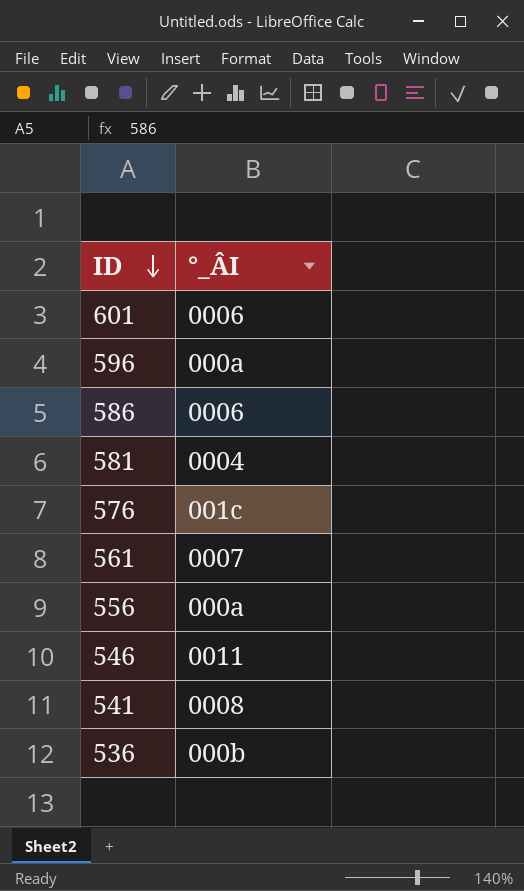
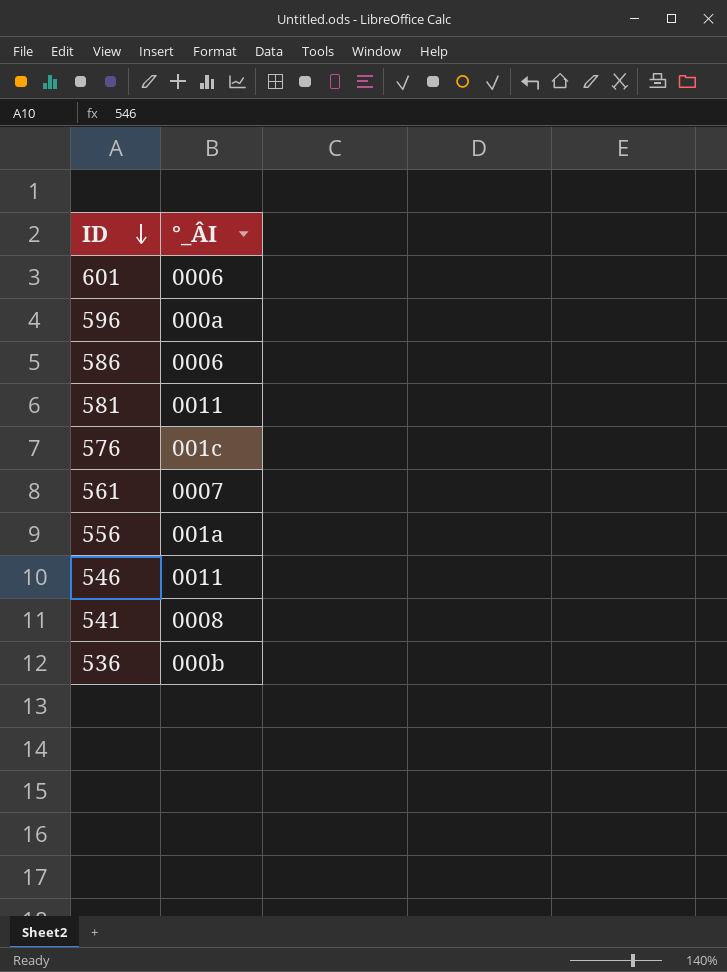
581 | °_ÂI: 0004 -> 0011
556 | °_ÂI: 000a -> 001a

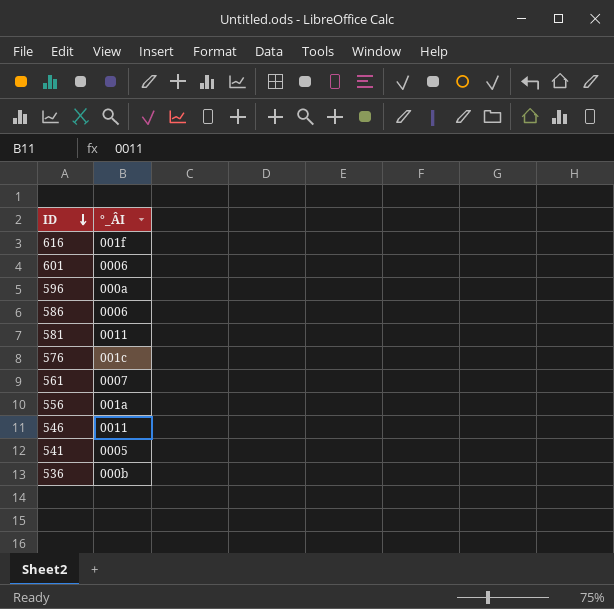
row 616: none -> 001f
541 | °_ÂI: 0008 -> 0005

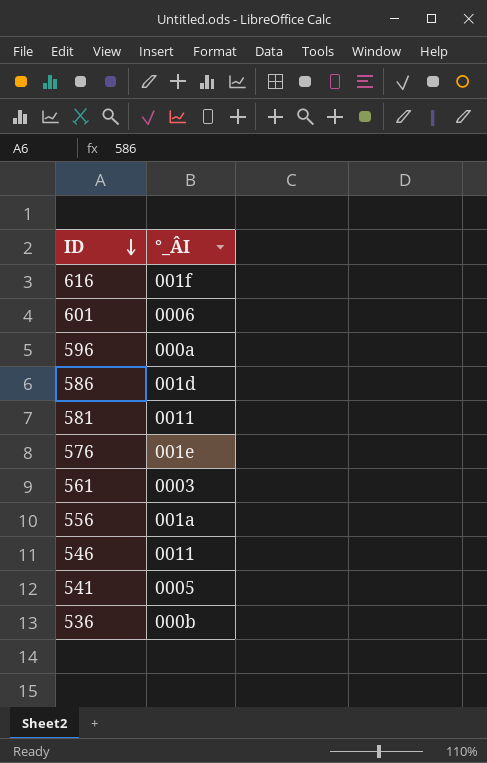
586 | °_ÂI: 0006 -> 001d
576 | °_ÂI: 001c -> 001e
561 | °_ÂI: 0007 -> 0003

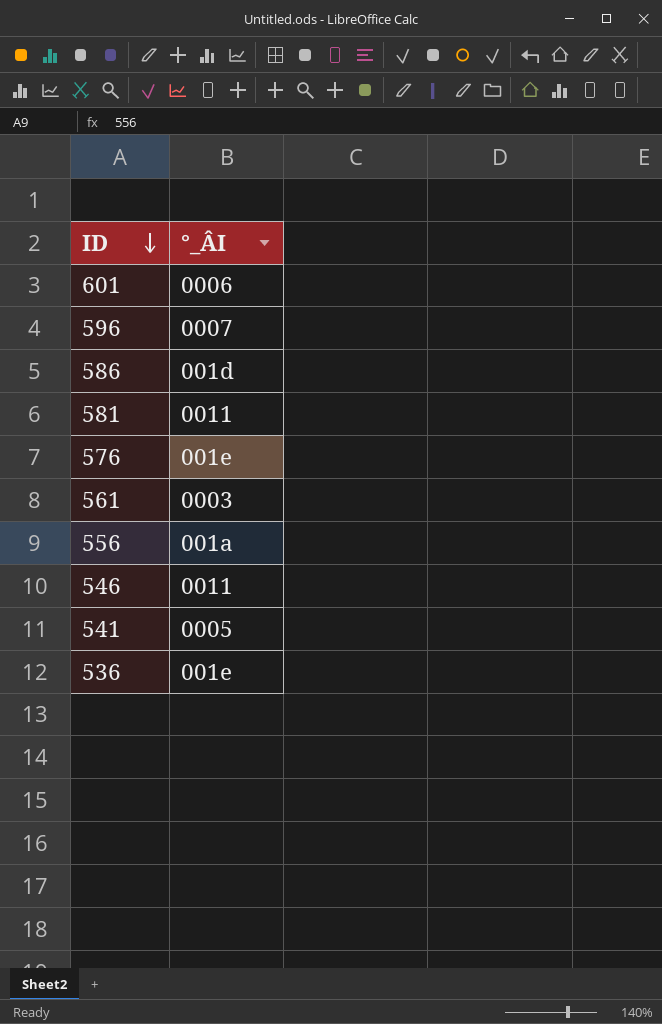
row 616: 001f -> none
596 | °_ÂI: 000a -> 0007
536 | °_ÂI: 000b -> 001e

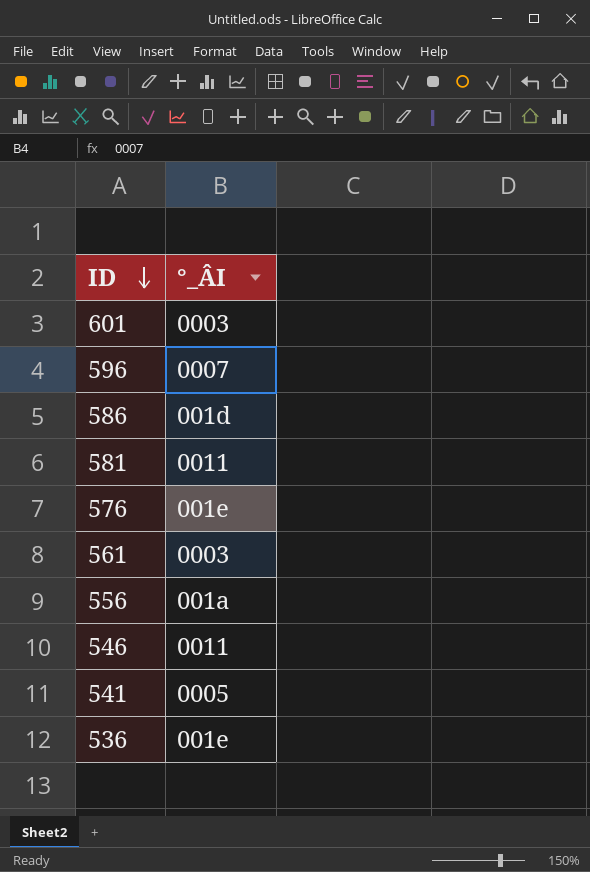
601 | °_ÂI: 0006 -> 0003

